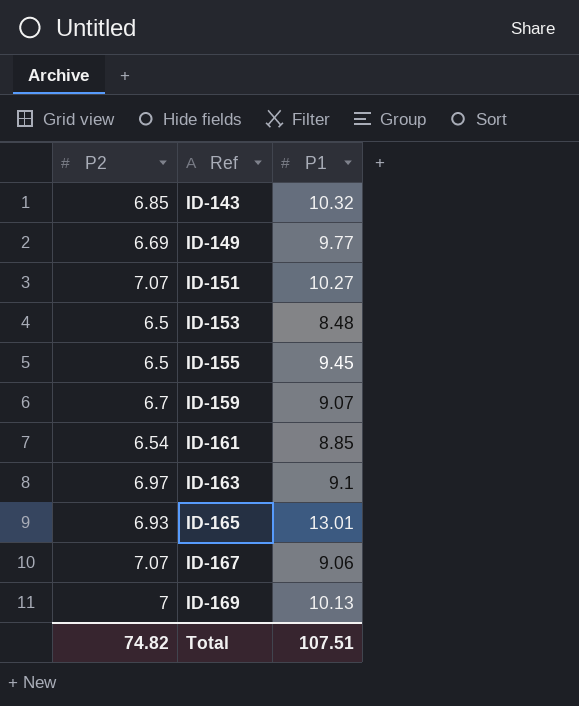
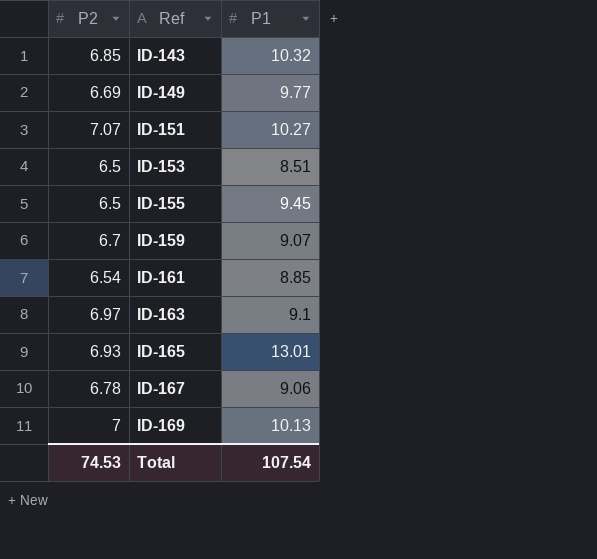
ID-153 | P1: 8.48 -> 8.51
ID-167 | P2: 7.07 -> 6.78
Total | P2: 74.82 -> 74.53
Total | P1: 107.51 -> 107.54

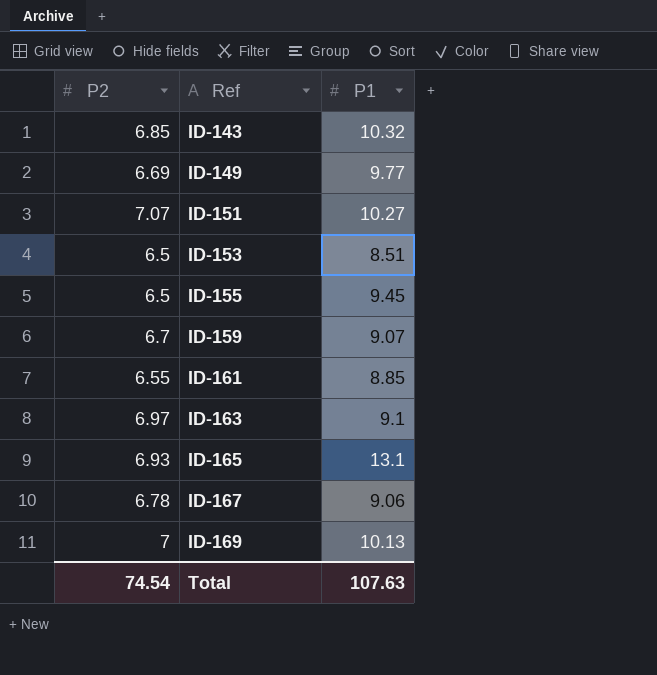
ID-161 | P2: 6.54 -> 6.55
ID-165 | P1: 13.01 -> 13.1
Total | P2: 74.53 -> 74.54
Total | P1: 107.54 -> 107.63

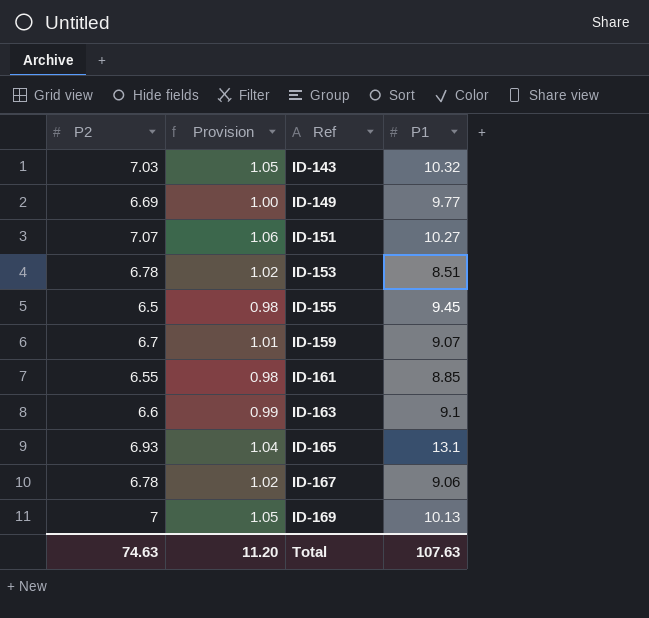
column Provision | formula: none -> [P2] * 0.15
ID-143 | P2: 6.85 -> 7.03
ID-153 | P2: 6.5 -> 6.78
ID-163 | P2: 6.97 -> 6.6
Total | P2: 74.54 -> 74.63

